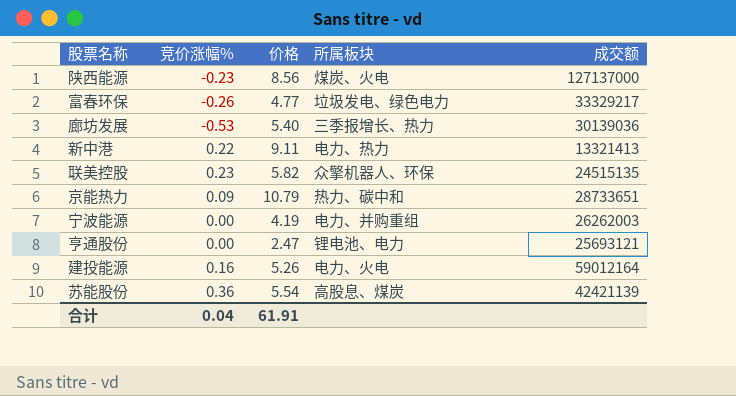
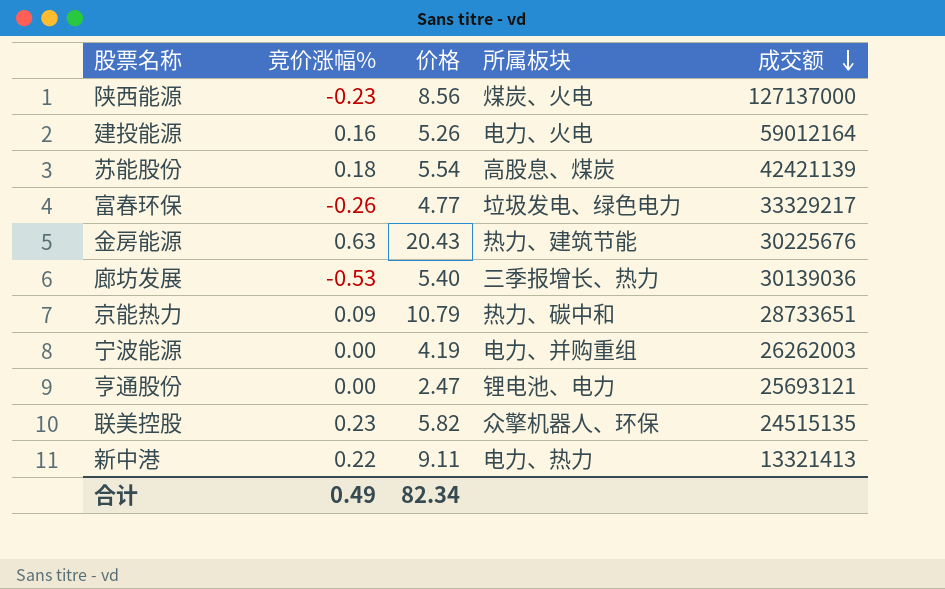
row order: none -> 成交额 descending
苏能股份 | 竞价涨幅%: 0.36 -> 0.18
row 金房能源: none -> 0.63 | 20.43 | 热力、建筑节能 | 30225676
合计 | 竞价涨幅%: 0.04 -> 0.49
合计 | 价格: 61.91 -> 82.34

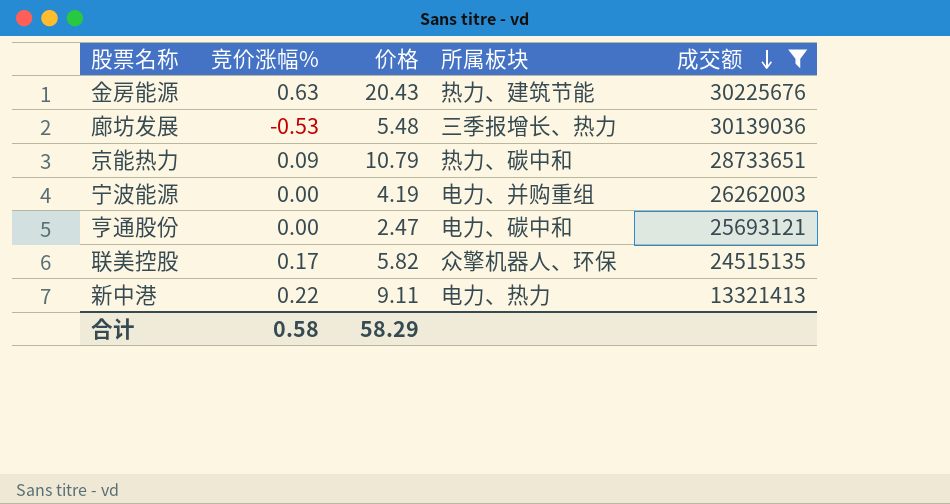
filter: none -> 成交额 <= 30225676
廊坊发展 | 价格: 5.40 -> 5.48
亨通股份 | 所属板块: 锂电池、电力 -> 电力、碳中和
联美控股 | 竞价涨幅%: 0.23 -> 0.17
合计 | 竞价涨幅%: 0.49 -> 0.58
合计 | 价格: 82.34 -> 58.29

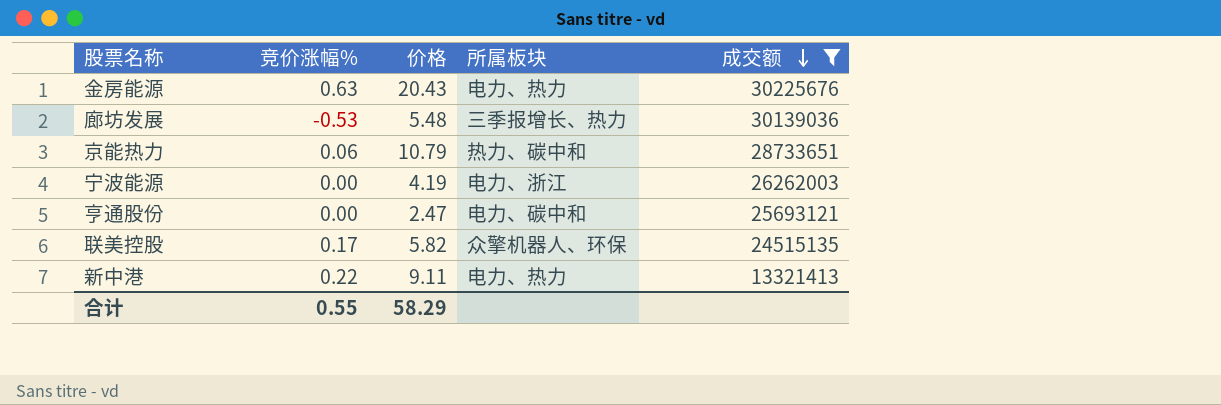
金房能源 | 所属板块: 热力、建筑节能 -> 电力、热力
京能热力 | 竞价涨幅%: 0.09 -> 0.06
宁波能源 | 所属板块: 电力、并购重组 -> 电力、浙江
合计 | 竞价涨幅%: 0.58 -> 0.55

